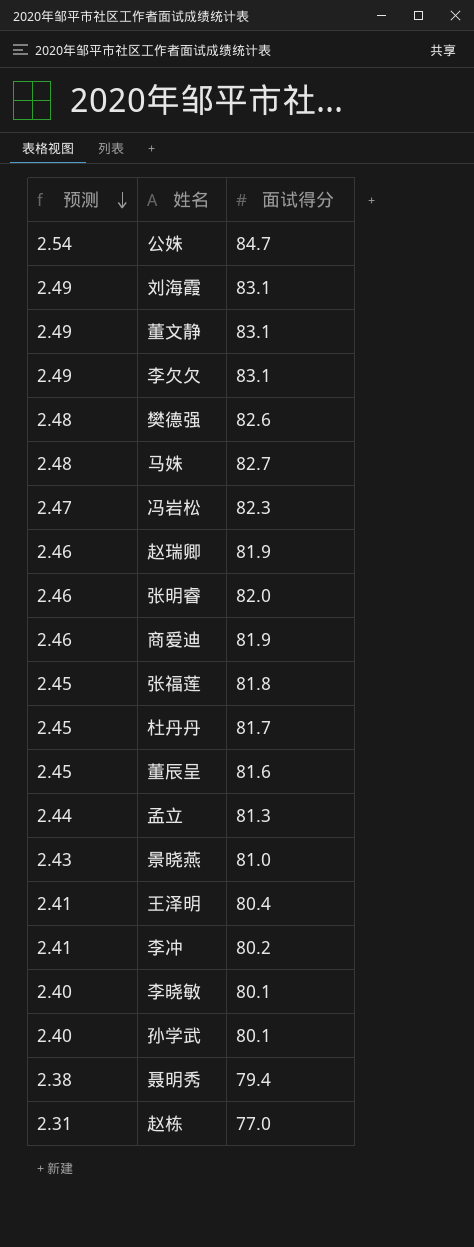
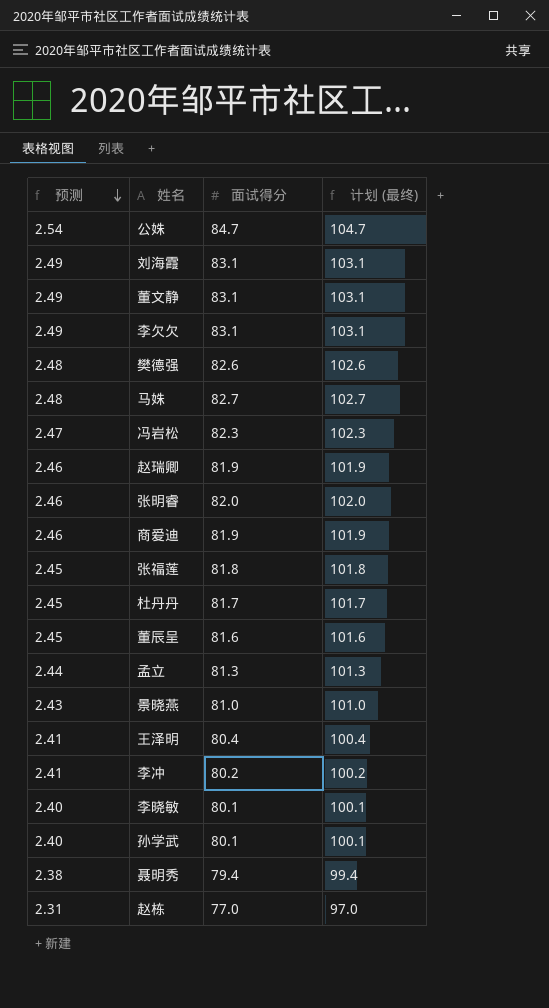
column 计划 (最终) | formula: none -> [面试得分] + 20

